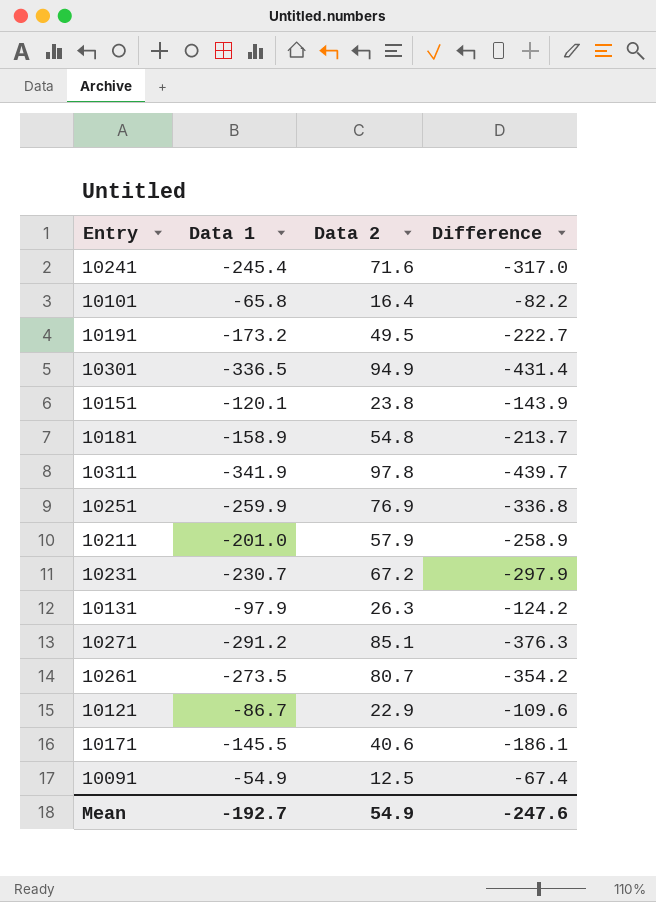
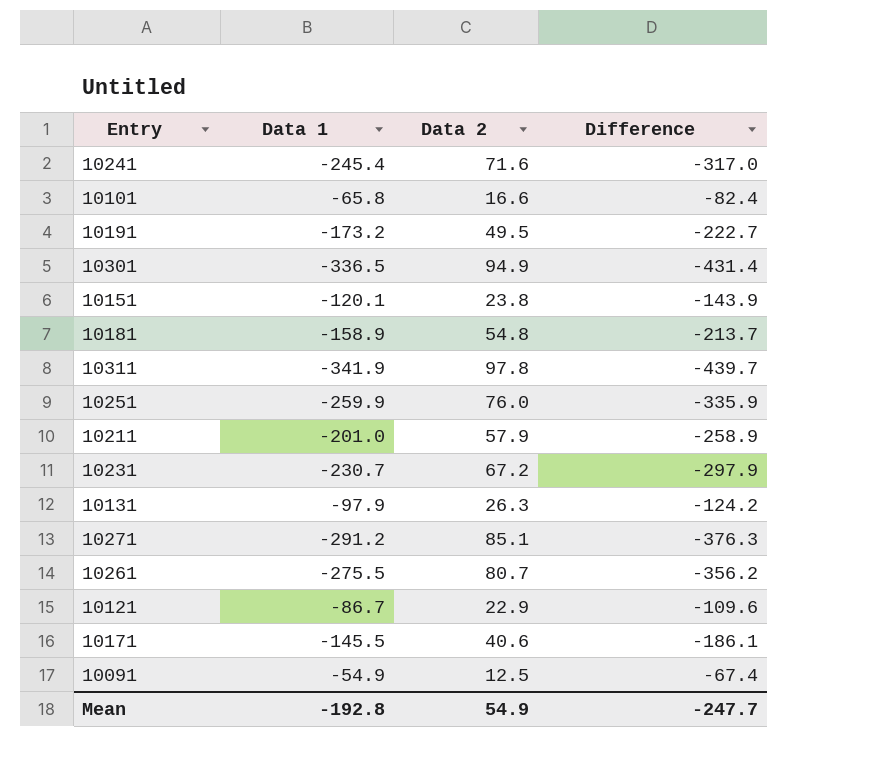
10101 | Data 2: 16.4 -> 16.6
10101 | Difference: -82.2 -> -82.4
10251 | Data 2: 76.9 -> 76.0
10251 | Difference: -336.8 -> -335.9
10261 | Data 1: -273.5 -> -275.5
10261 | Difference: -354.2 -> -356.2
Mean | Data 1: -192.7 -> -192.8
Mean | Difference: -247.6 -> -247.7

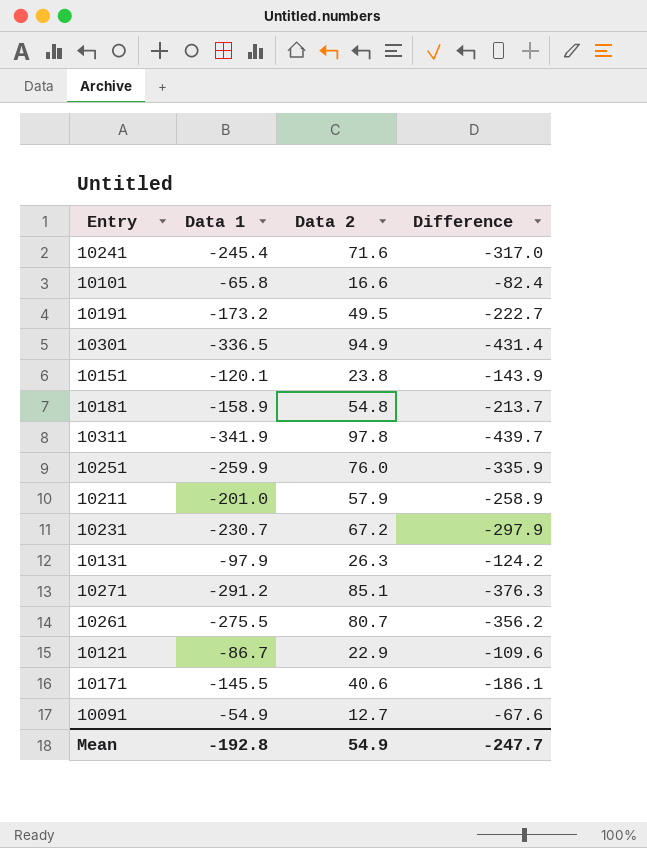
10091 | Data 2: 12.5 -> 12.7
10091 | Difference: -67.4 -> -67.6

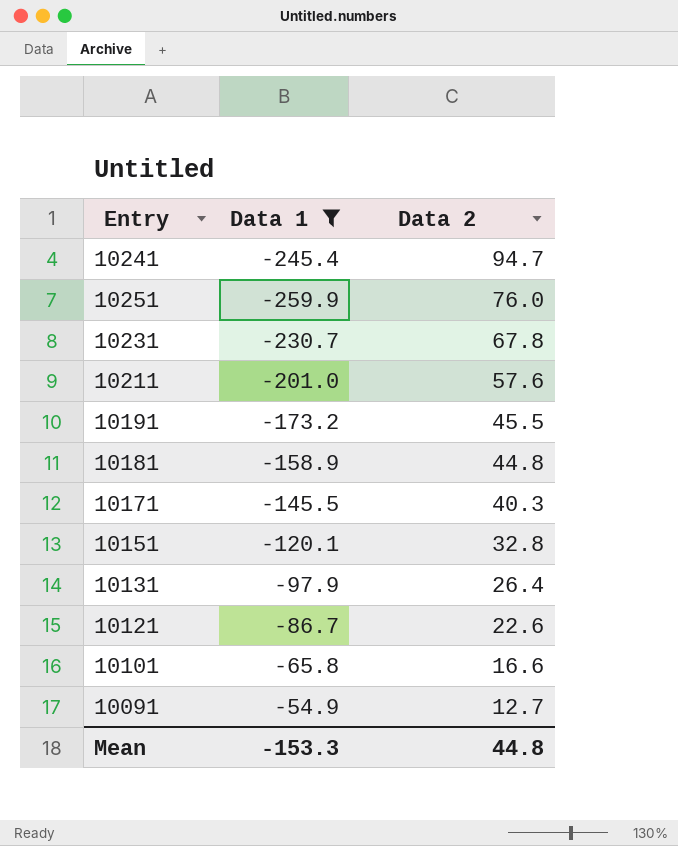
filter: none -> Data 1 >= -259.9
row order: none -> Data 2 descending
column Difference | formula: [Data 1] - [Data 2] -> none
10241 | Data 2: 71.6 -> 94.7
10231 | Data 2: 67.2 -> 67.8
10211 | Data 2: 57.9 -> 57.6
10191 | Data 2: 49.5 -> 45.5
10181 | Data 2: 54.8 -> 44.8
10171 | Data 2: 40.6 -> 40.3
10151 | Data 2: 23.8 -> 32.8
10131 | Data 2: 26.3 -> 26.4
10121 | Data 2: 22.9 -> 22.6
Mean | Data 1: -192.8 -> -153.3
Mean | Data 2: 54.9 -> 44.8

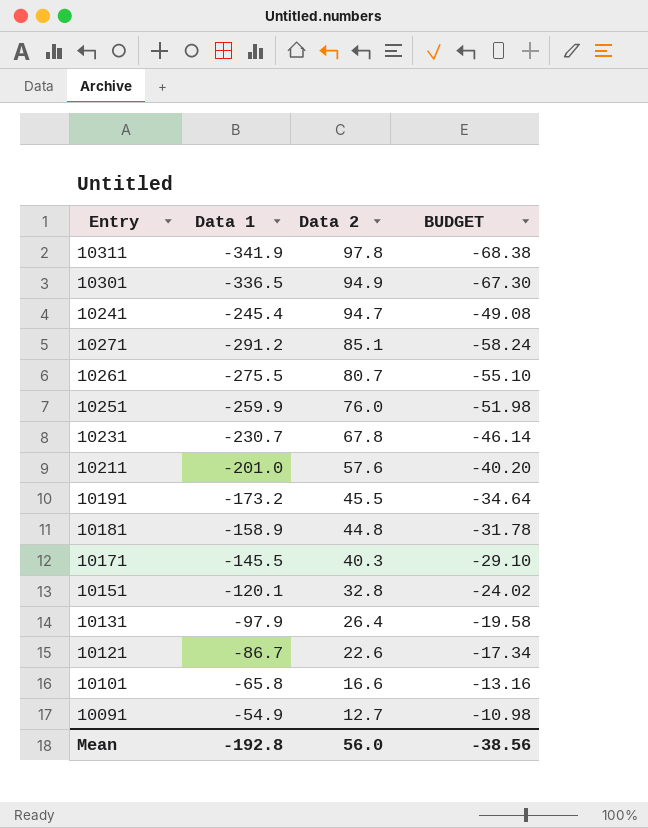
filter: Data 1 >= -259.9 -> none
column BUDGET | formula: none -> [Data 1] * 0.2
Mean | Data 1: -153.3 -> -192.8
Mean | Data 2: 44.8 -> 56.0

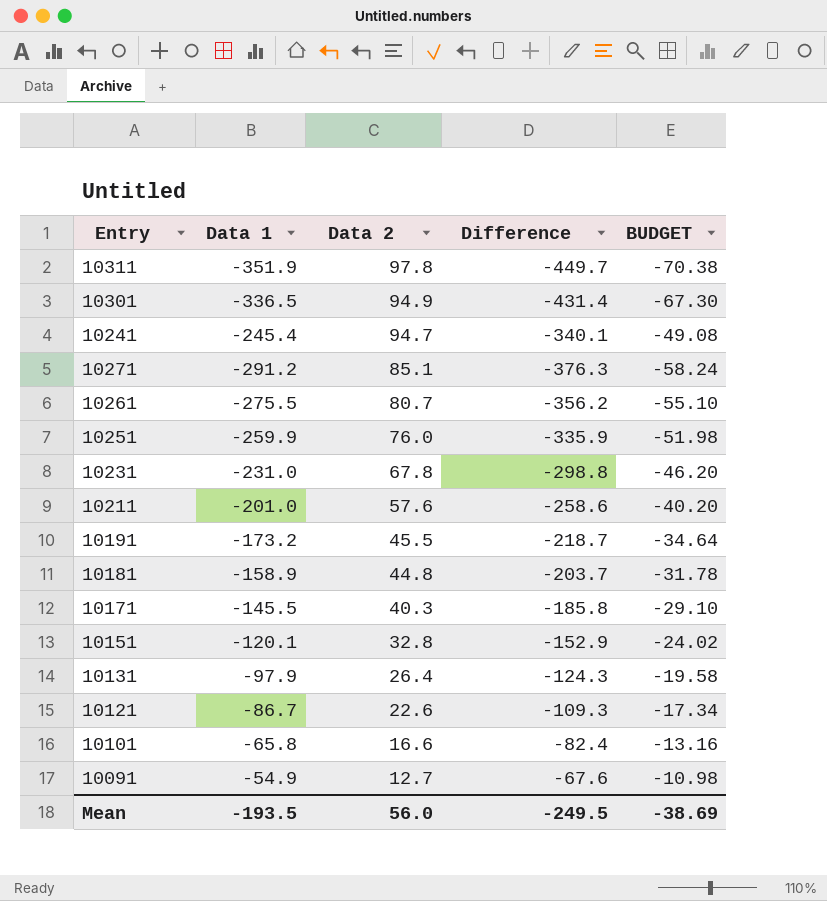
column Difference | formula: none -> [Data 1] - [Data 2]
10311 | Data 1: -341.9 -> -351.9
10311 | BUDGET: -68.38 -> -70.38
10231 | Data 1: -230.7 -> -231.0
10231 | BUDGET: -46.14 -> -46.20
Mean | Data 1: -192.8 -> -193.5
Mean | BUDGET: -38.56 -> -38.69

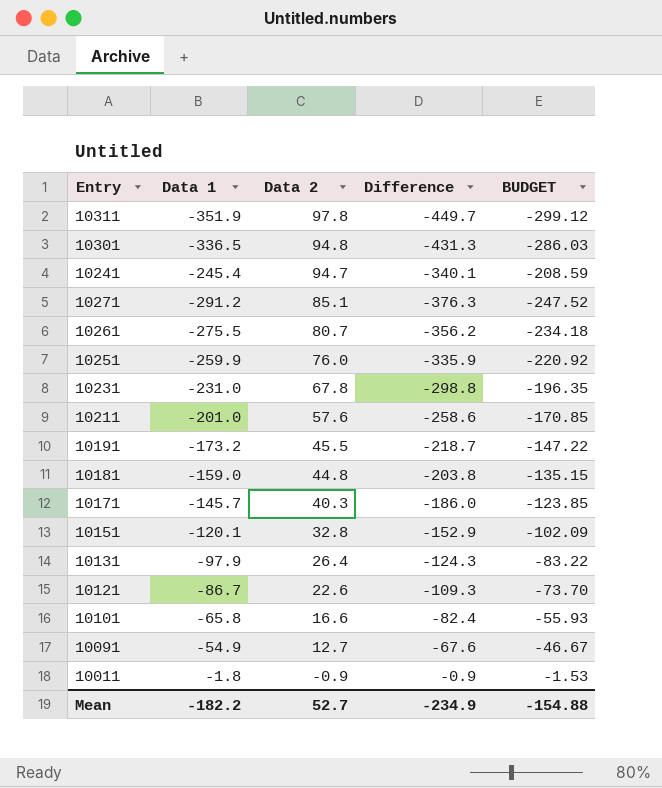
column BUDGET | formula: [Data 1] * 0.2 -> [Data 1] * 0.85
10301 | Data 2: 94.9 -> 94.8
10301 | Difference: -431.4 -> -431.3
10181 | Data 1: -158.9 -> -159.0
10181 | Difference: -203.7 -> -203.8
10171 | Data 1: -145.5 -> -145.7
10171 | Difference: -185.8 -> -186.0
row 10011: none -> -1.8 | -0.9 | -0.9 | -1.53
Mean | Data 1: -193.5 -> -182.2
Mean | Data 2: 56.0 -> 52.7
Mean | Difference: -249.5 -> -234.9
Mean | BUDGET: -38.69 -> -154.88

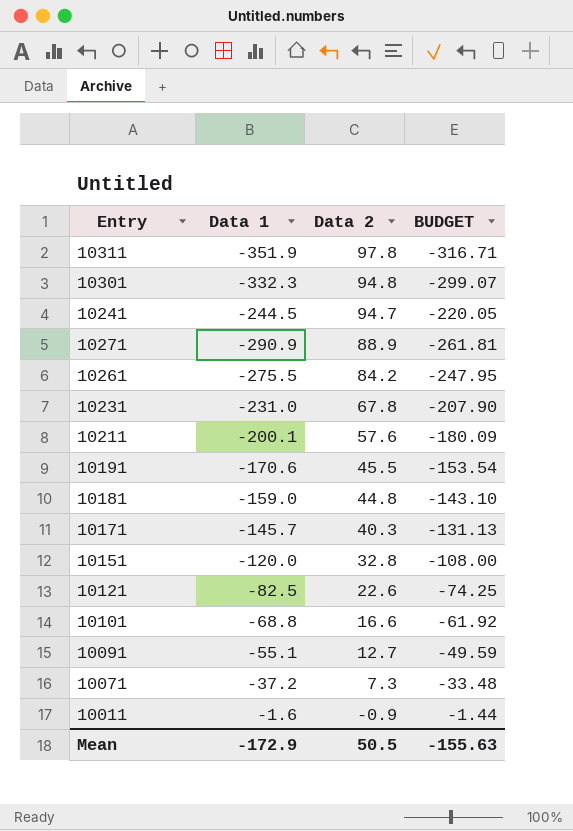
column Difference | formula: [Data 1] - [Data 2] -> none
column BUDGET | formula: [Data 1] * 0.85 -> [Data 1] * 0.9
row 10251: -259.9 | 76.0 | -335.9 | -220.92 -> none
row 10131: -97.9 | 26.4 | -124.3 | -83.22 -> none
10301 | Data 1: -336.5 -> -332.3
10241 | Data 1: -245.4 -> -244.5
10271 | Data 1: -291.2 -> -290.9
10271 | Data 2: 85.1 -> 88.9
10261 | Data 2: 80.7 -> 84.2
10211 | Data 1: -201.0 -> -200.1
10191 | Data 1: -173.2 -> -170.6
10151 | Data 1: -120.1 -> -120.0
10121 | Data 1: -86.7 -> -82.5
10101 | Data 1: -65.8 -> -68.8
10091 | Data 1: -54.9 -> -55.1
row 10071: none -> -37.2 | 7.3 | -33.48
10011 | Data 1: -1.8 -> -1.6
Mean | Data 1: -182.2 -> -172.9
Mean | Data 2: 52.7 -> 50.5
Mean | BUDGET: -154.88 -> -155.63

